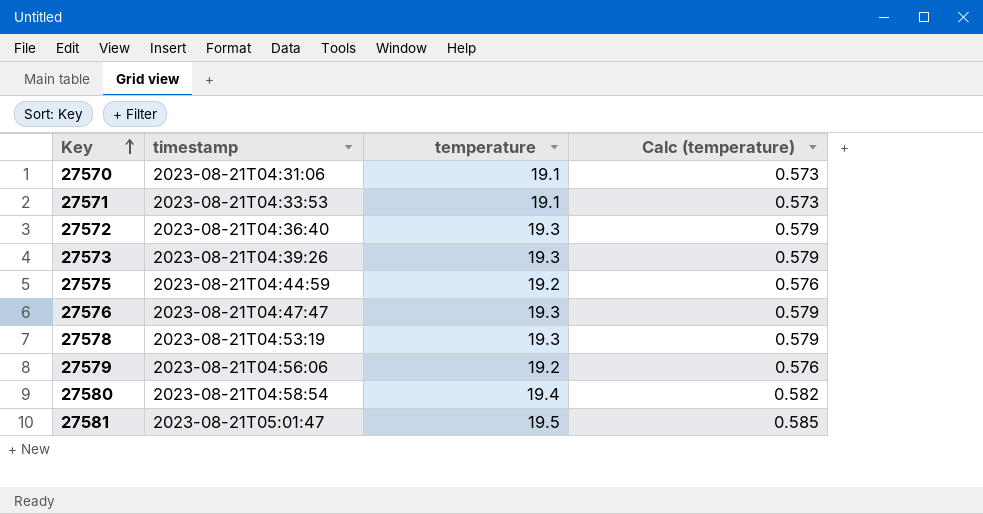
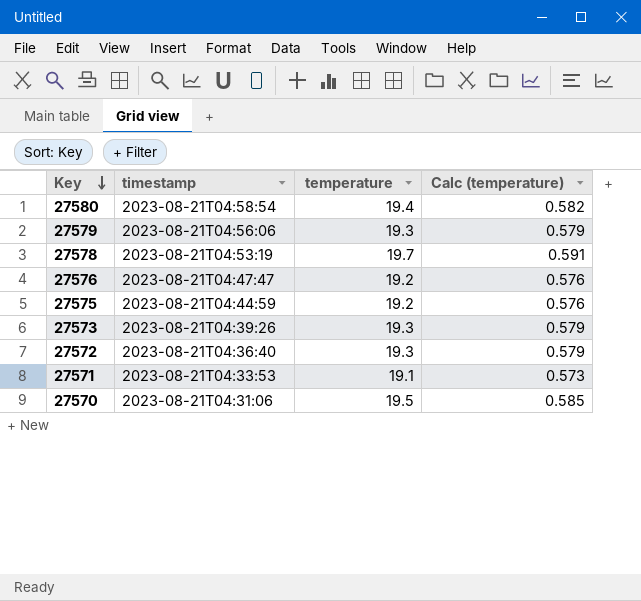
row order: Key ascending -> Key descending
row 27581: 2023-08-21T05:01:47 | 19.5 | 0.585 -> none
27579 | temperature: 19.2 -> 19.3
27579 | Calc (temperature): 0.576 -> 0.579
27578 | temperature: 19.3 -> 19.7
27578 | Calc (temperature): 0.579 -> 0.591
27576 | temperature: 19.3 -> 19.2
27576 | Calc (temperature): 0.579 -> 0.576
27570 | temperature: 19.1 -> 19.5
27570 | Calc (temperature): 0.573 -> 0.585

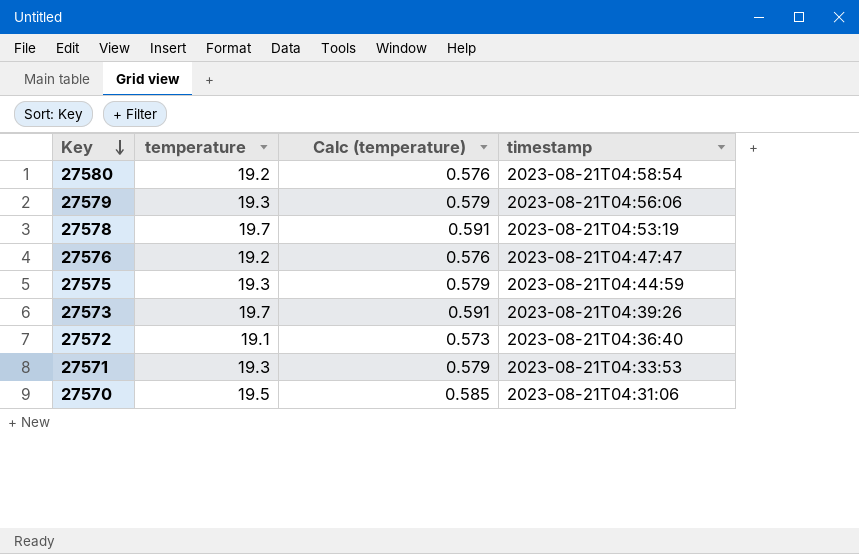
column timestamp | position: 2 -> 4
27580 | temperature: 19.4 -> 19.2
27580 | Calc (temperature): 0.582 -> 0.576
27575 | temperature: 19.2 -> 19.3
27575 | Calc (temperature): 0.576 -> 0.579
27573 | temperature: 19.3 -> 19.7
27573 | Calc (temperature): 0.579 -> 0.591
27572 | temperature: 19.3 -> 19.1
27572 | Calc (temperature): 0.579 -> 0.573
27571 | temperature: 19.1 -> 19.3
27571 | Calc (temperature): 0.573 -> 0.579

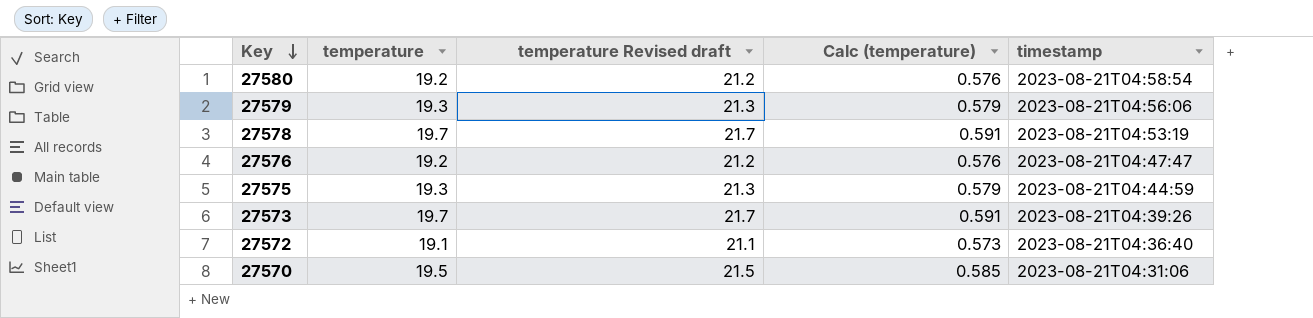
column temperature Revised draft | formula: none -> [temperature] + 2
row 27571: 19.3 | 0.579 | 2023-08-21T04:33:53 -> none

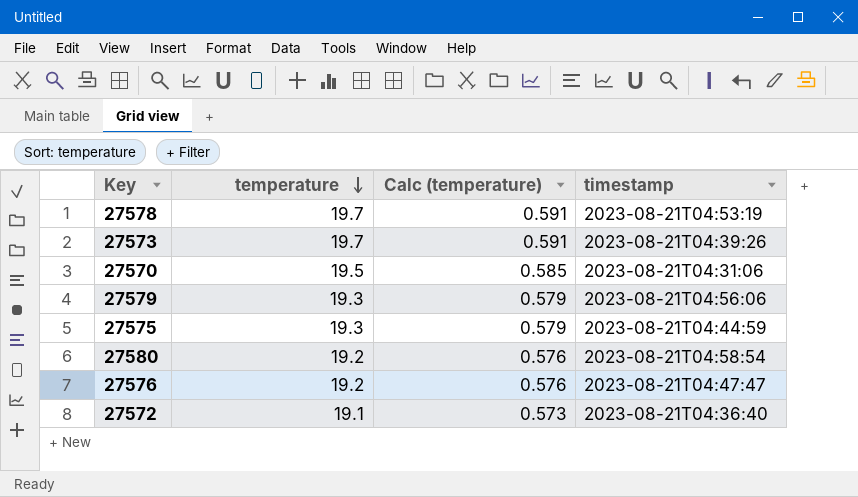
row order: Key descending -> temperature descending
column temperature Revised draft | formula: [temperature] + 2 -> none

